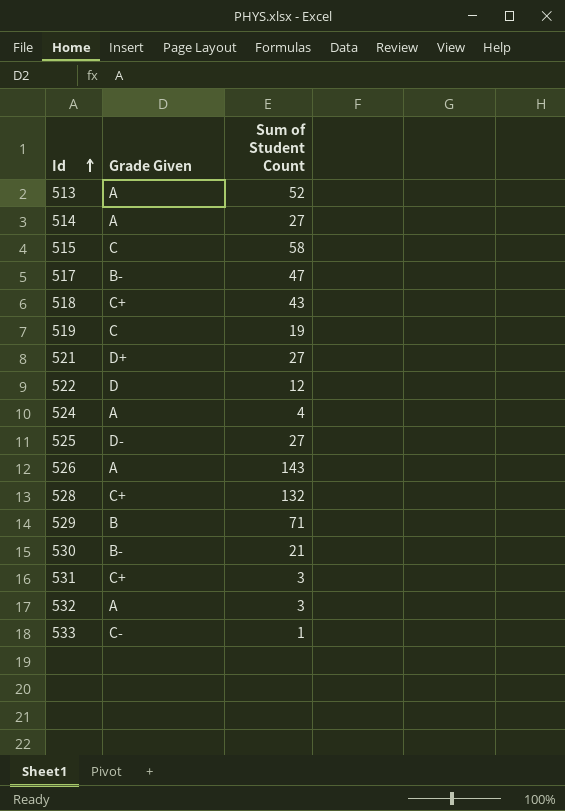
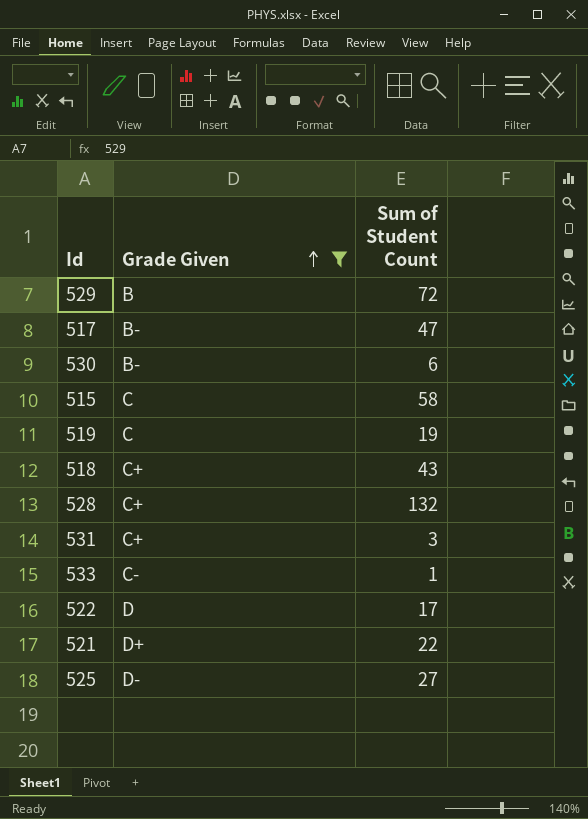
filter: none -> Grade Given != A
row order: Id ascending -> Grade Given ascending
529 | Sum of Student Count: 71 -> 72
530 | Sum of Student Count: 21 -> 6
522 | Sum of Student Count: 12 -> 17
521 | Sum of Student Count: 27 -> 22

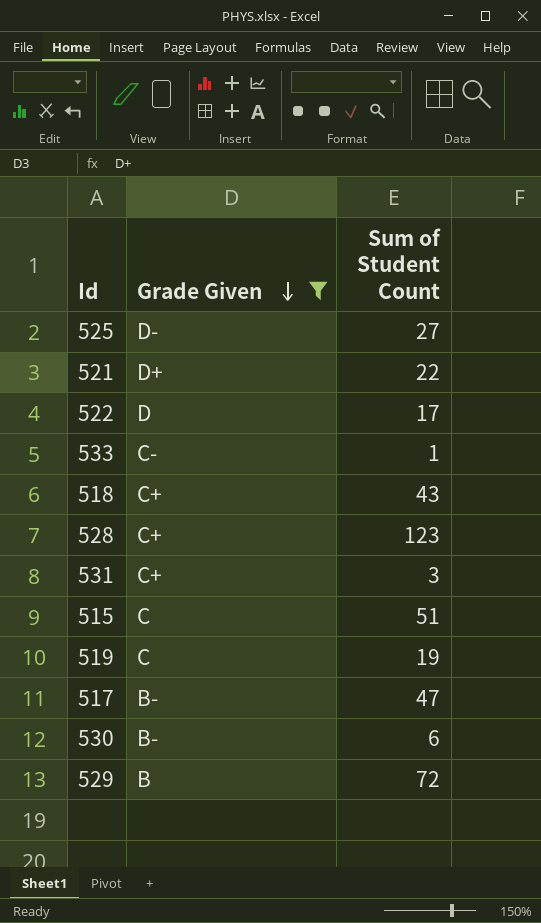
row order: Grade Given ascending -> Grade Given descending
528 | Sum of Student Count: 132 -> 123
515 | Sum of Student Count: 58 -> 51

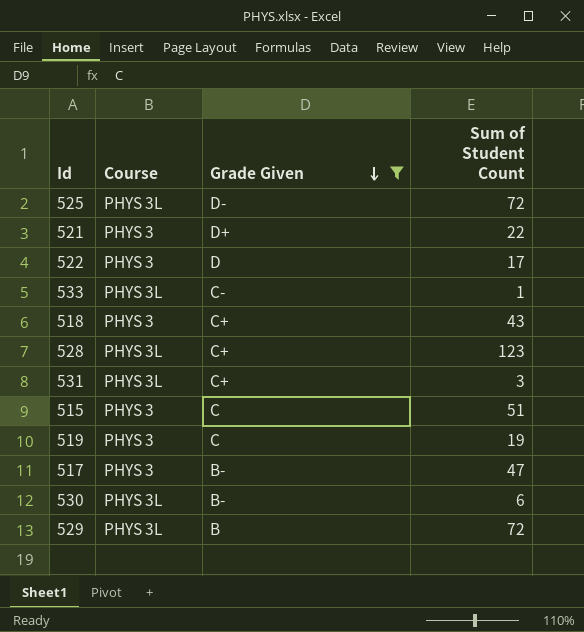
column Course | position: none -> 2
525 | Sum of Student Count: 27 -> 72

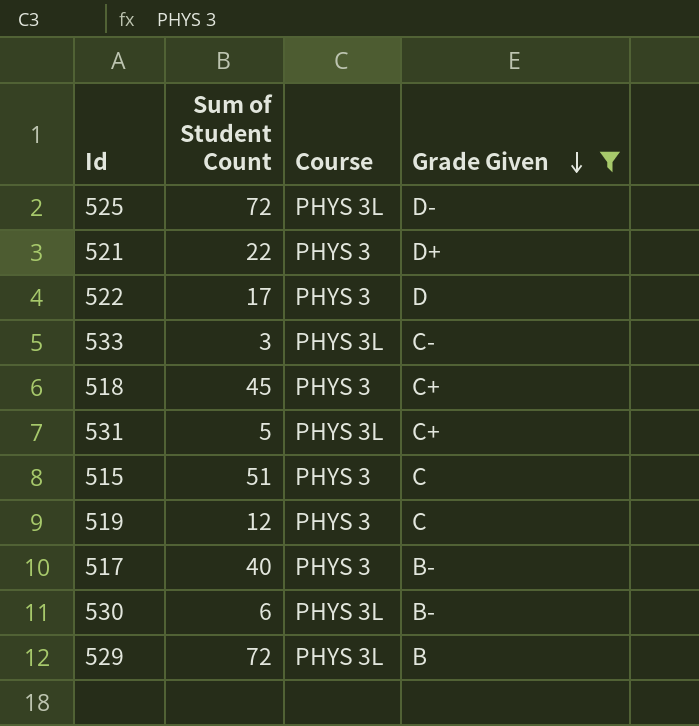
column Sum of Student Count | position: 4 -> 2
row 528: PHYS 3L | C+ | 123 -> none
533 | Sum of Student Count: 1 -> 3
518 | Sum of Student Count: 43 -> 45
531 | Sum of Student Count: 3 -> 5
519 | Sum of Student Count: 19 -> 12
517 | Sum of Student Count: 47 -> 40

